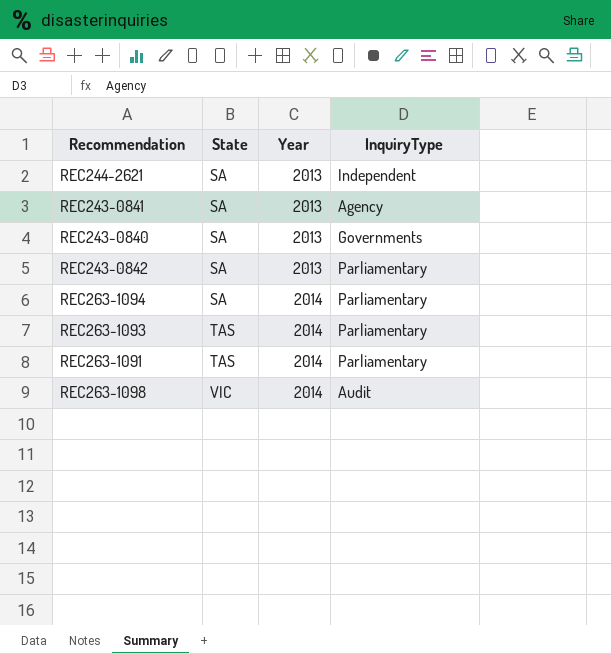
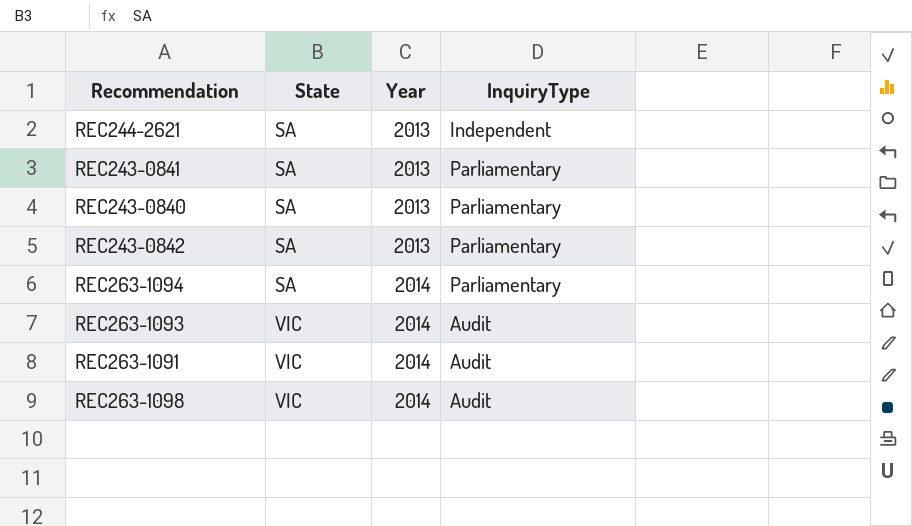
REC243-0841 | InquiryType: Agency -> Parliamentary
REC243-0840 | InquiryType: Governments -> Parliamentary
REC263-1093 | State: TAS -> VIC
REC263-1093 | InquiryType: Parliamentary -> Audit
REC263-1091 | State: TAS -> VIC
REC263-1091 | InquiryType: Parliamentary -> Audit

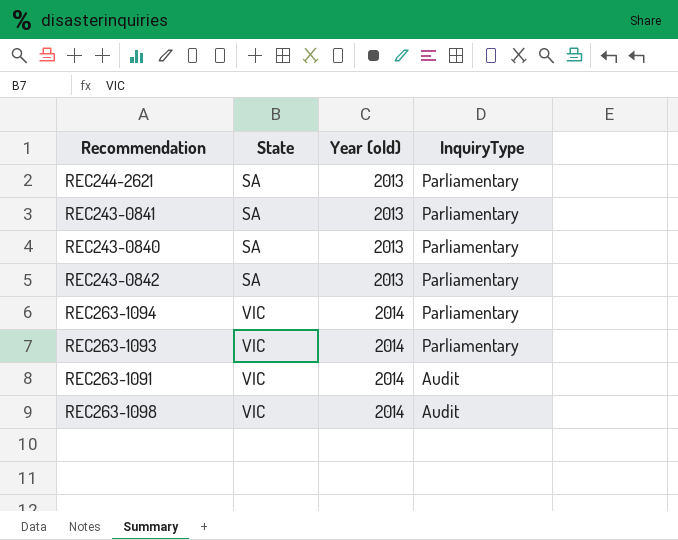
column name: Year -> Year (old)
REC244-2621 | InquiryType: Independent -> Parliamentary
REC263-1094 | State: SA -> VIC
REC263-1093 | InquiryType: Audit -> Parliamentary

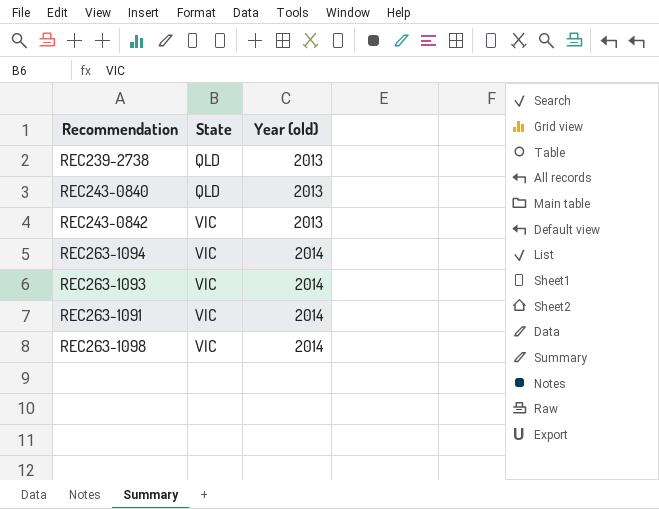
column InquiryType | position: 4 -> none
row REC244-2621: SA | 2013 | Parliamentary -> none
row REC243-0841: SA | 2013 | Parliamentary -> none
row REC239-2738: none -> QLD | 2013
REC243-0840 | State: SA -> QLD
REC243-0842 | State: SA -> VIC

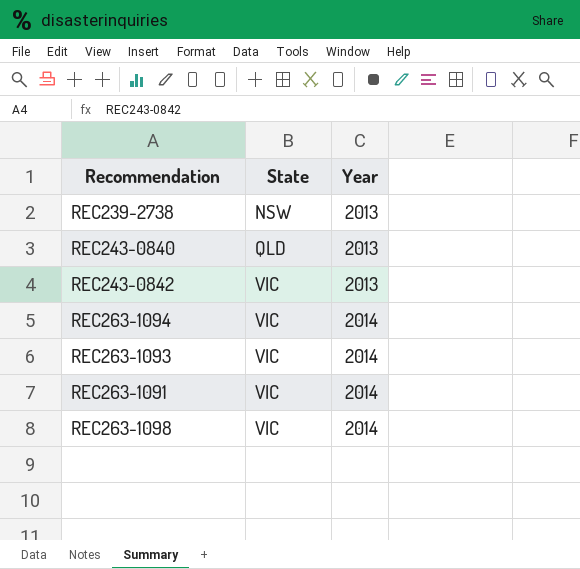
column name: Year (old) -> Year
REC239-2738 | State: QLD -> NSW

